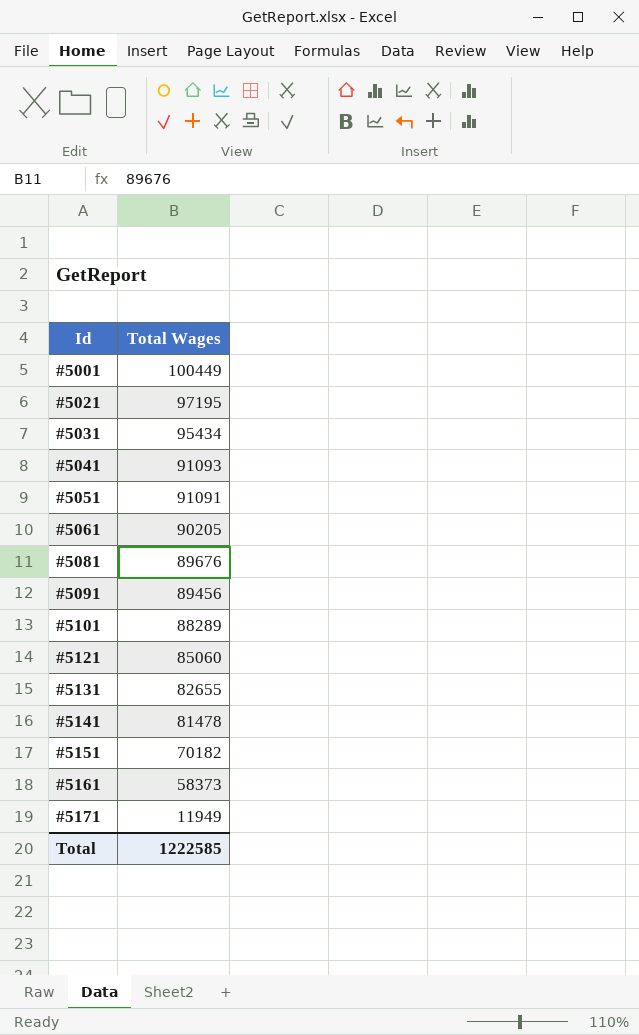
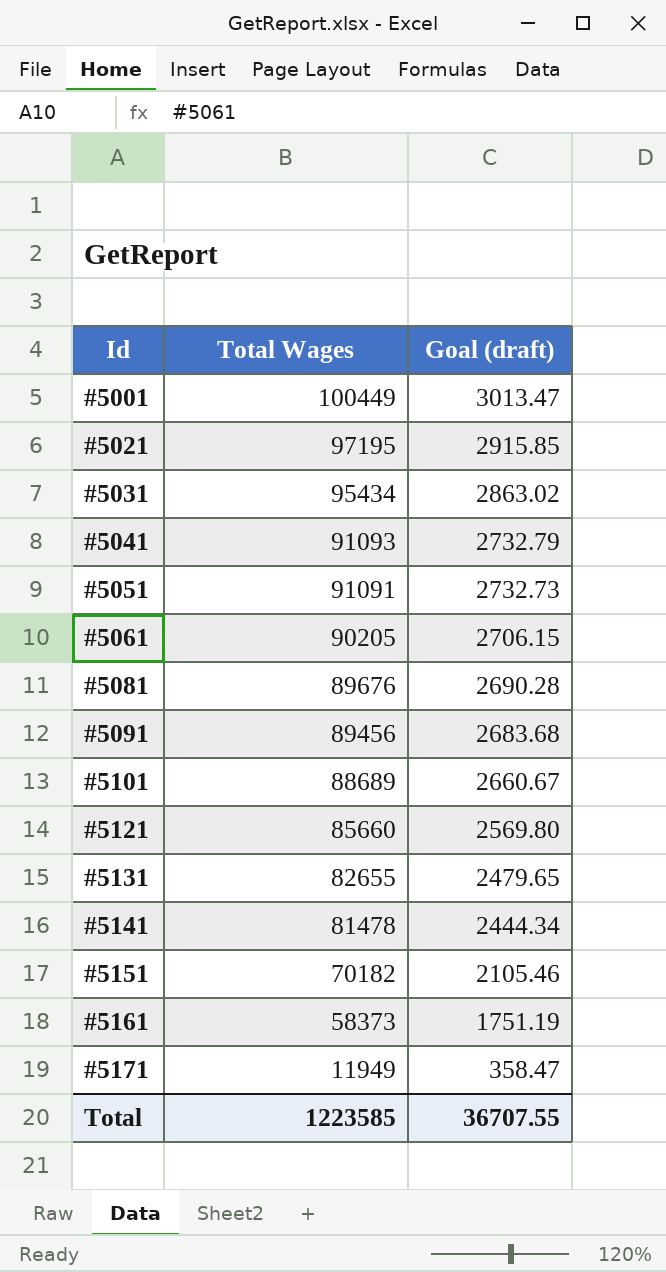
column Goal (draft) | formula: none -> [Total Wages] * 0.03
#5101 | Total Wages: 88289 -> 88689
#5121 | Total Wages: 85060 -> 85660
Total | Total Wages: 1222585 -> 1223585

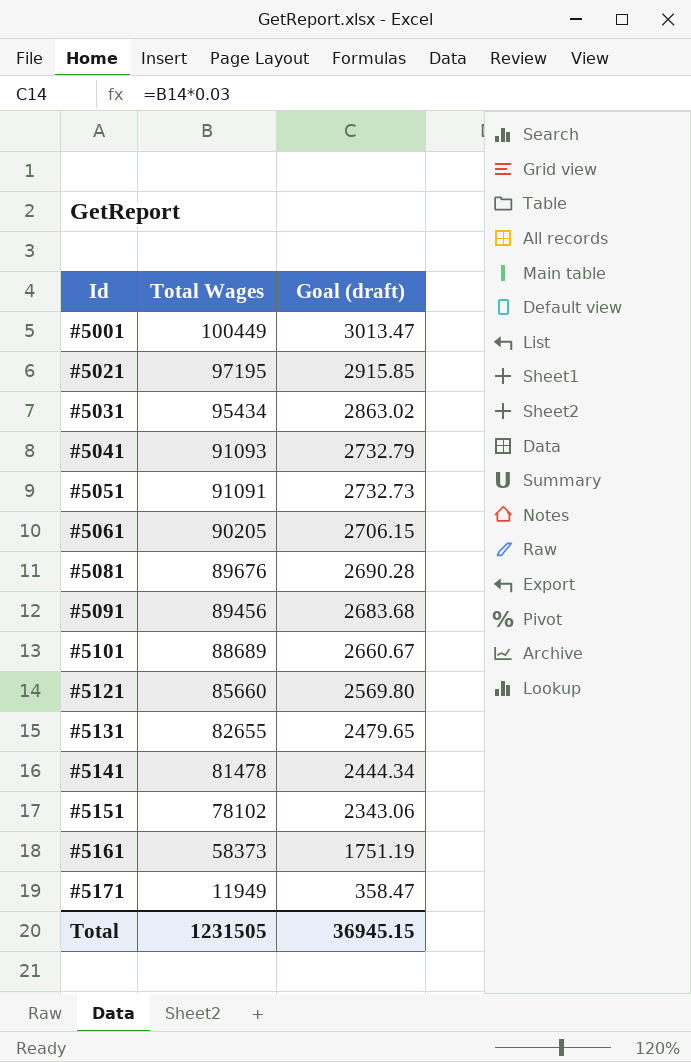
#5151 | Total Wages: 70182 -> 78102
#5151 | Goal (draft): 2105.46 -> 2343.06
Total | Total Wages: 1223585 -> 1231505
Total | Goal (draft): 36707.55 -> 36945.15

